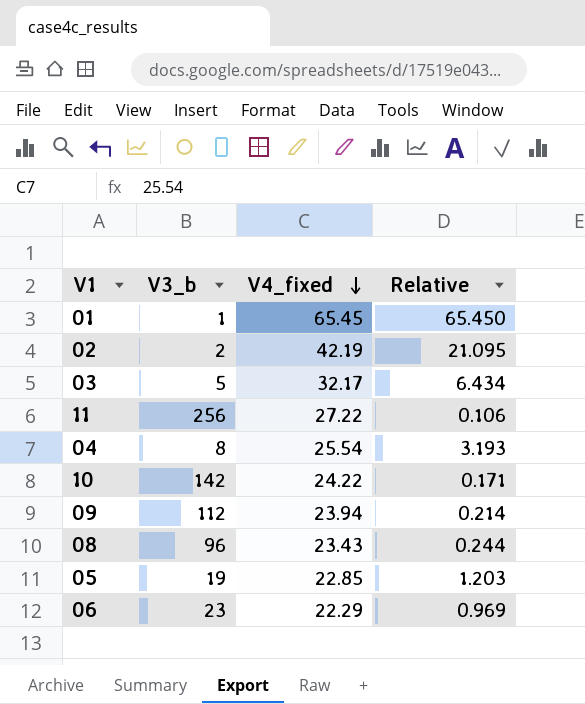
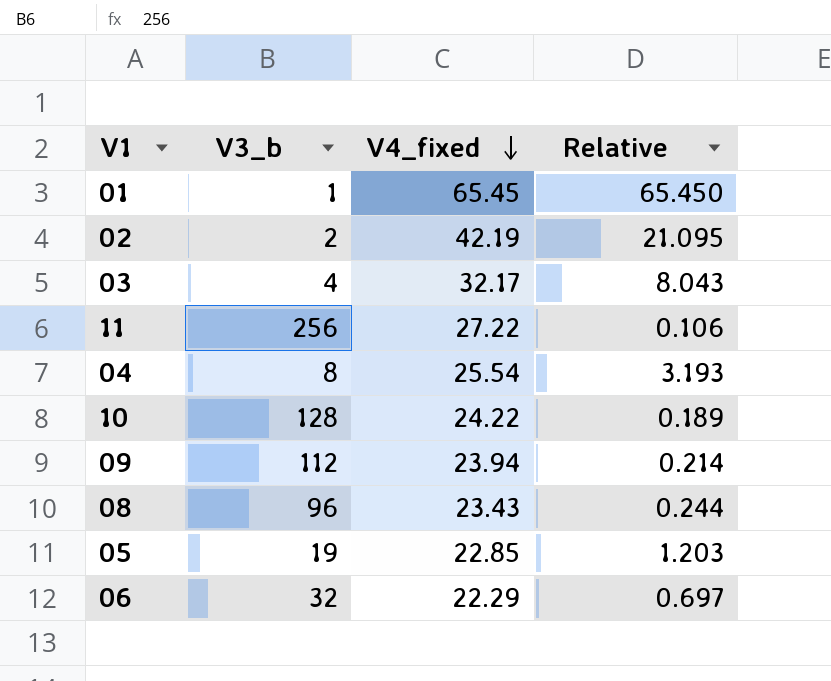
03 | V3_b: 5 -> 4
03 | Relative: 6.434 -> 8.043
10 | V3_b: 142 -> 128
10 | Relative: 0.171 -> 0.189
06 | V3_b: 23 -> 32
06 | Relative: 0.969 -> 0.697

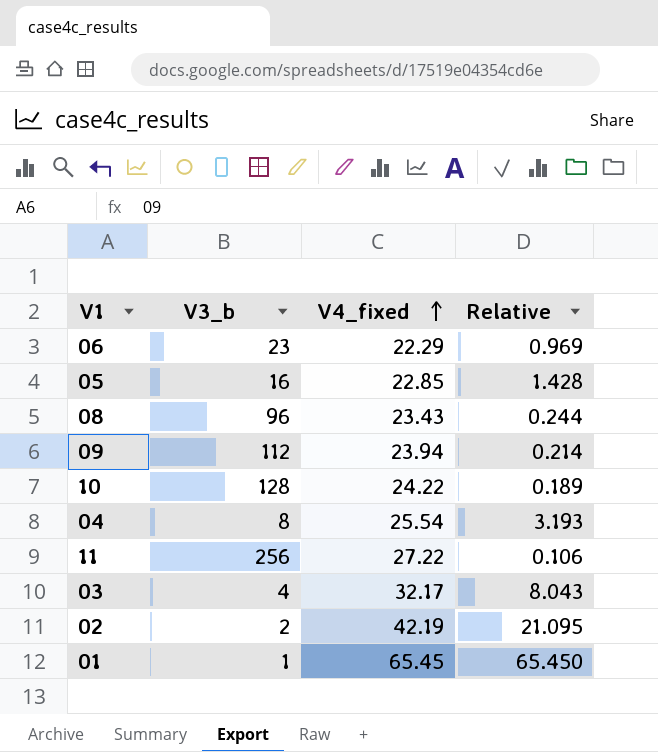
row order: V4_fixed descending -> V4_fixed ascending
06 | V3_b: 32 -> 23
06 | Relative: 0.697 -> 0.969
05 | V3_b: 19 -> 16
05 | Relative: 1.203 -> 1.428

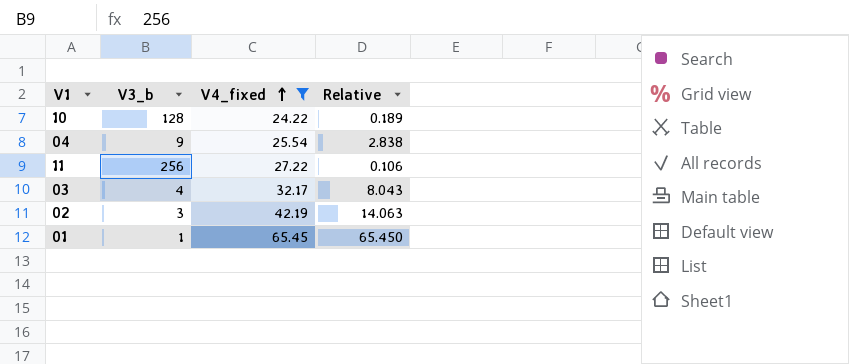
filter: none -> V4_fixed >= 24.22
04 | V3_b: 8 -> 9
04 | Relative: 3.193 -> 2.838
02 | V3_b: 2 -> 3
02 | Relative: 21.095 -> 14.063

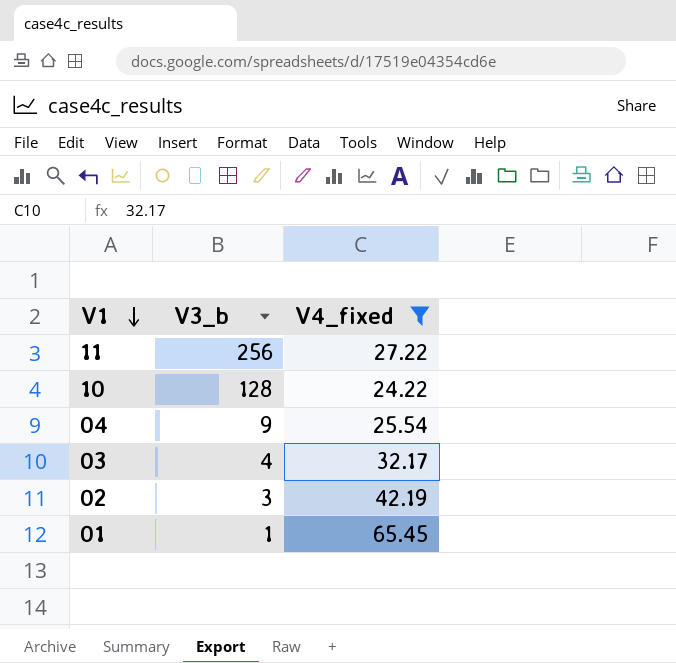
row order: V4_fixed ascending -> V1 descending
column Relative | formula: [V4_fixed] / [V3_b] -> none

